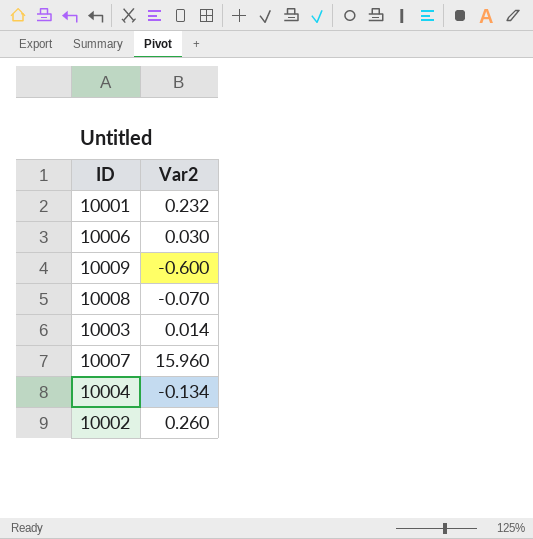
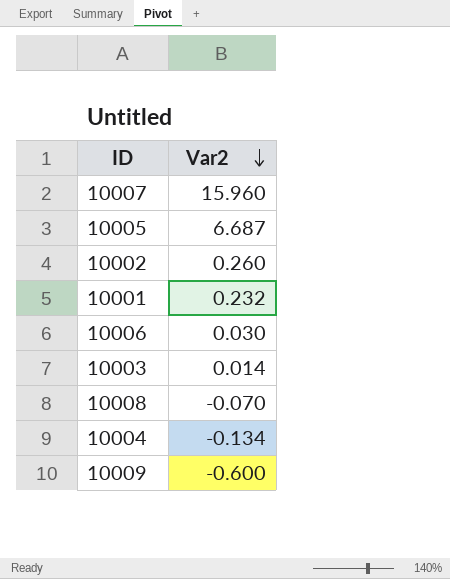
row order: none -> Var2 descending
row 10005: none -> 6.687

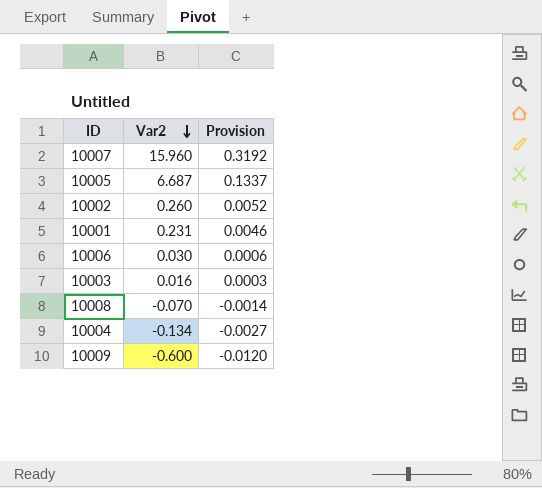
column Provision | formula: none -> [Var2] * 0.02
10001 | Var2: 0.232 -> 0.231
10003 | Var2: 0.014 -> 0.016

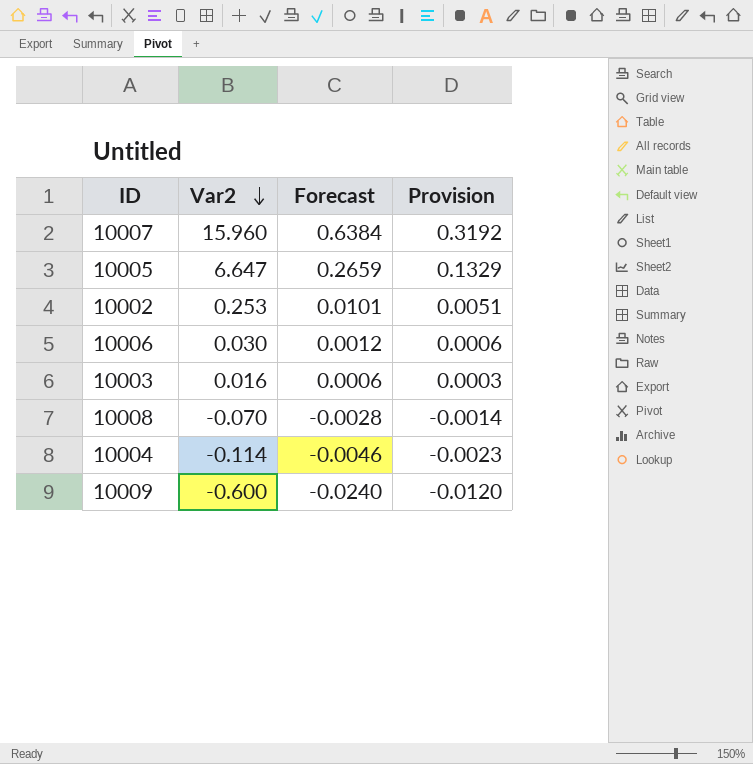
column Forecast | formula: none -> [Var2] * 0.04
row 10001: 0.231 | 0.0046 -> none
10005 | Var2: 6.687 -> 6.647
10005 | Provision: 0.1337 -> 0.1329
10002 | Var2: 0.260 -> 0.253
10002 | Provision: 0.0052 -> 0.0051
10004 | Var2: -0.134 -> -0.114
10004 | Provision: -0.0027 -> -0.0023

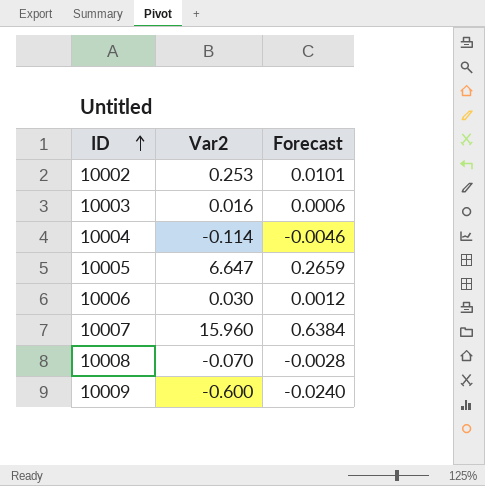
row order: Var2 descending -> ID ascending
column Provision | formula: [Var2] * 0.02 -> none

